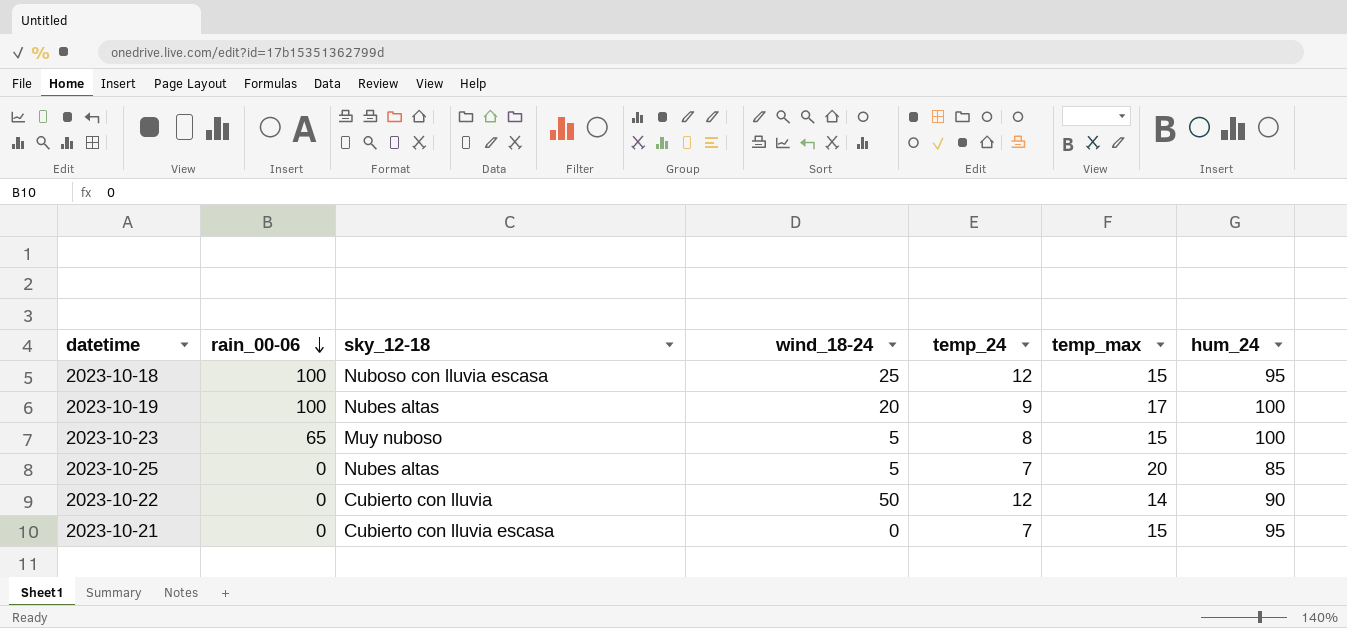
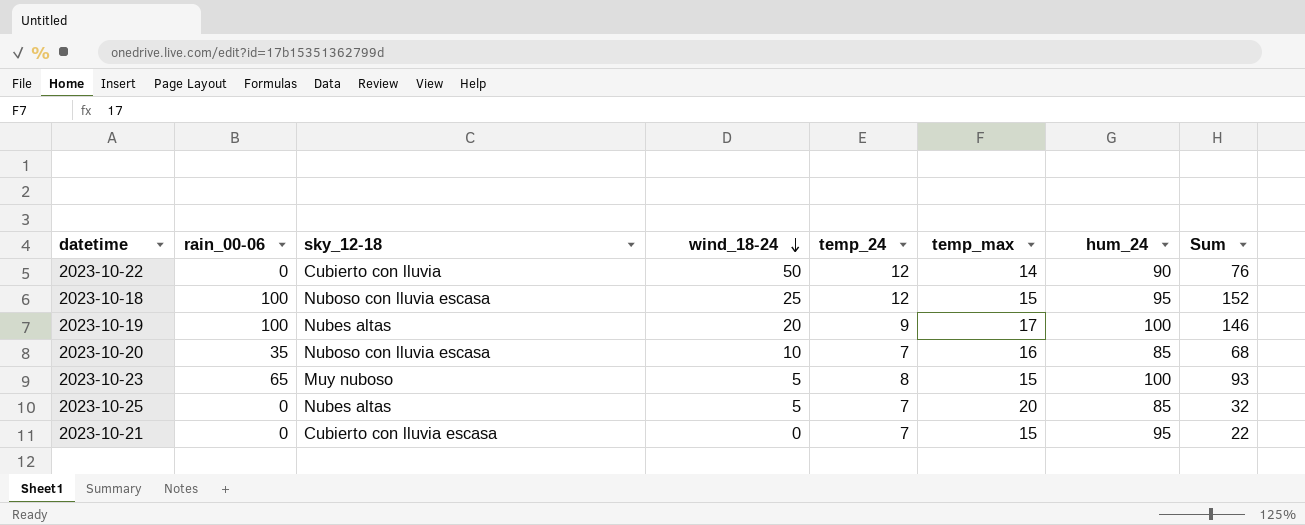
row order: rain_00-06 descending -> wind_18-24 descending
column Sum | formula: none -> [rain_00-06] + [wind_18-24] + [temp_24] + [temp_max]
row 2023-10-20: none -> 35 | Nuboso con lluvia escasa | 10 | 7 | 16 | 85 | 68

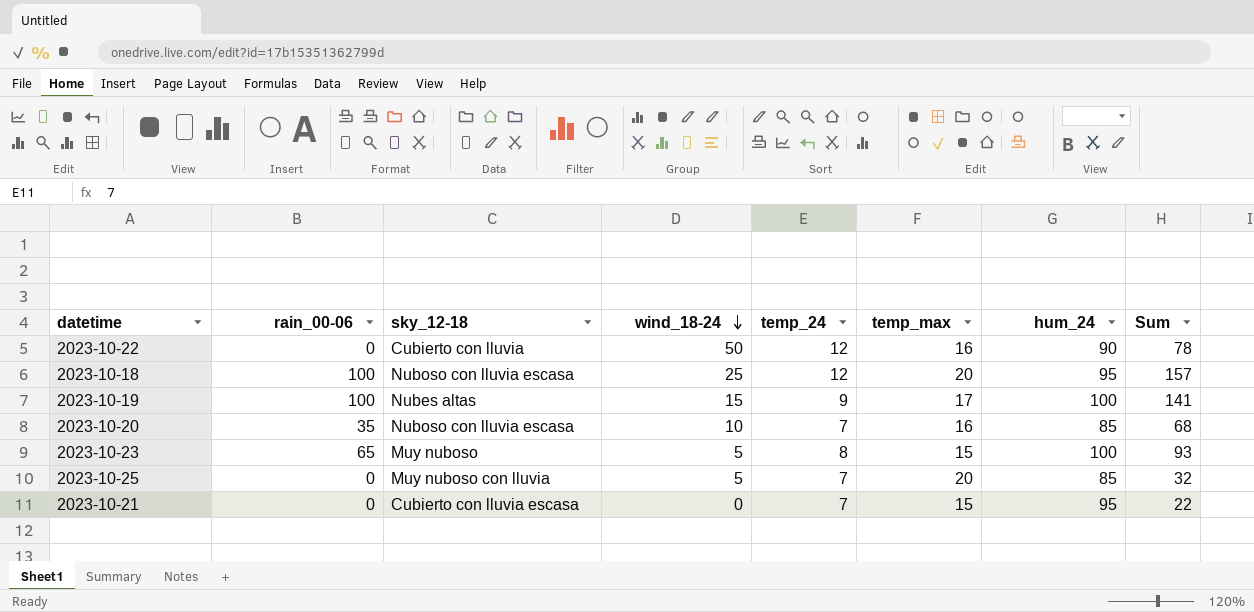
2023-10-22 | temp_max: 14 -> 16
2023-10-22 | Sum: 76 -> 78
2023-10-18 | temp_max: 15 -> 20
2023-10-18 | Sum: 152 -> 157
2023-10-19 | wind_18-24: 20 -> 15
2023-10-19 | Sum: 146 -> 141
2023-10-25 | sky_12-18: Nubes altas -> Muy nuboso con lluvia

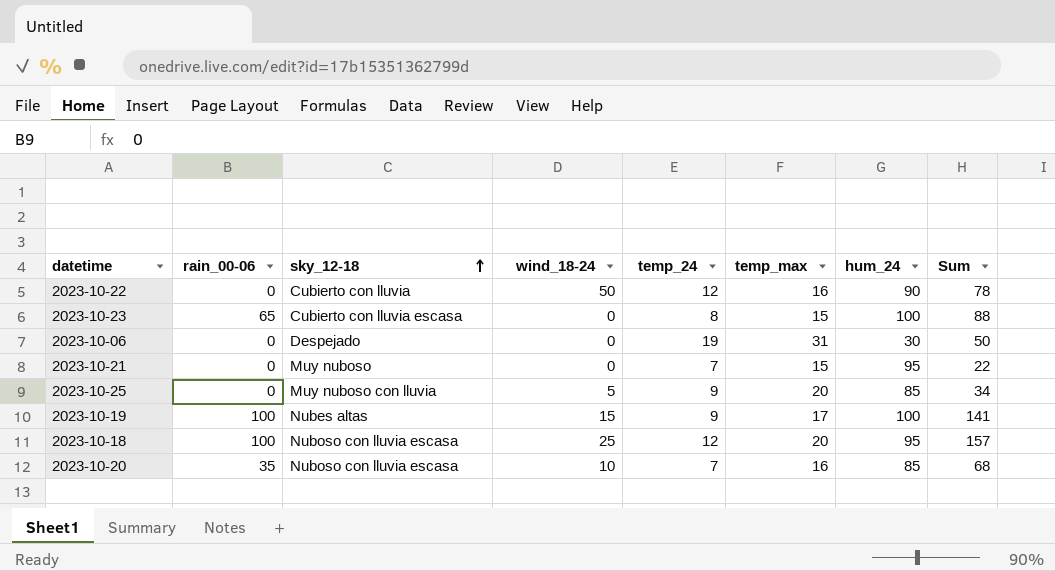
row order: wind_18-24 descending -> sky_12-18 ascending
2023-10-23 | sky_12-18: Muy nuboso -> Cubierto con lluvia escasa
2023-10-23 | wind_18-24: 5 -> 0
2023-10-23 | Sum: 93 -> 88
row 2023-10-06: none -> 0 | Despejado | 0 | 19 | 31 | 30 | 50
2023-10-21 | sky_12-18: Cubierto con lluvia escasa -> Muy nuboso
2023-10-25 | temp_24: 7 -> 9
2023-10-25 | Sum: 32 -> 34

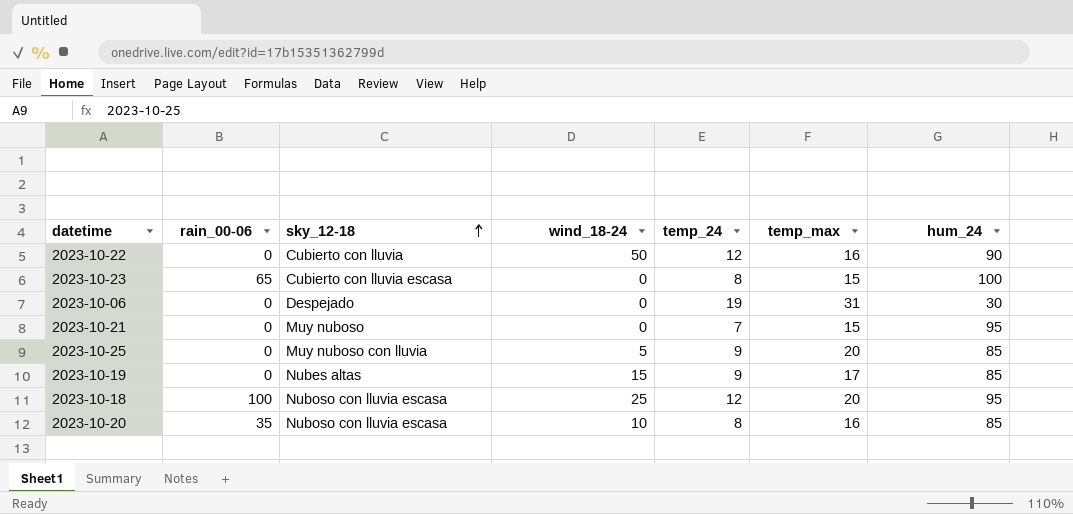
column Sum | formula: [rain_00-06] + [wind_18-24] + [temp_24] + [temp_max] -> none
2023-10-19 | rain_00-06: 100 -> 0
2023-10-19 | hum_24: 100 -> 85
2023-10-20 | temp_24: 7 -> 8

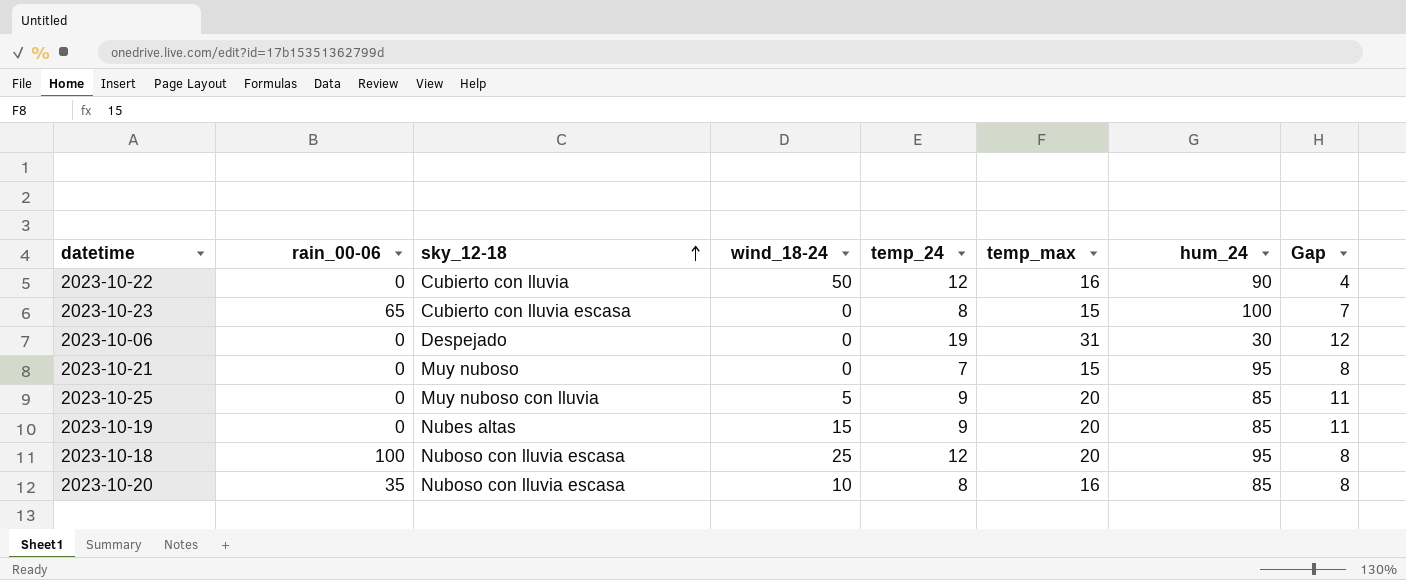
column Gap | formula: none -> [temp_max] - [temp_24]
2023-10-19 | temp_max: 17 -> 20

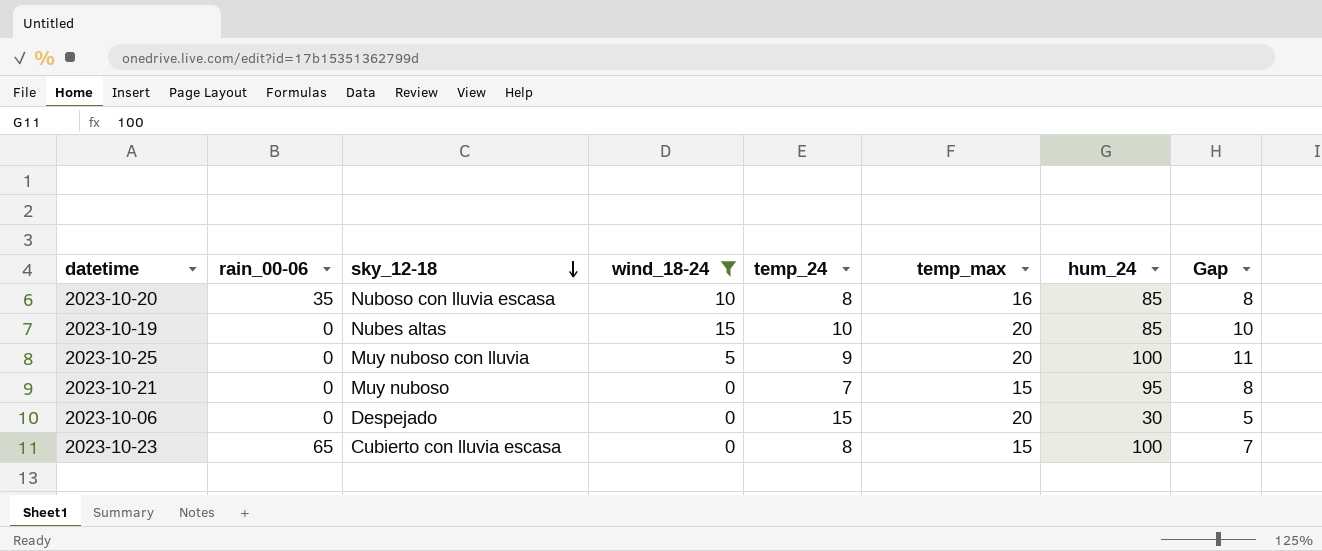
filter: none -> wind_18-24 <= 15
row order: sky_12-18 ascending -> sky_12-18 descending
2023-10-19 | temp_24: 9 -> 10
2023-10-19 | Gap: 11 -> 10
2023-10-25 | hum_24: 85 -> 100
2023-10-06 | temp_24: 19 -> 15
2023-10-06 | temp_max: 31 -> 20
2023-10-06 | Gap: 12 -> 5

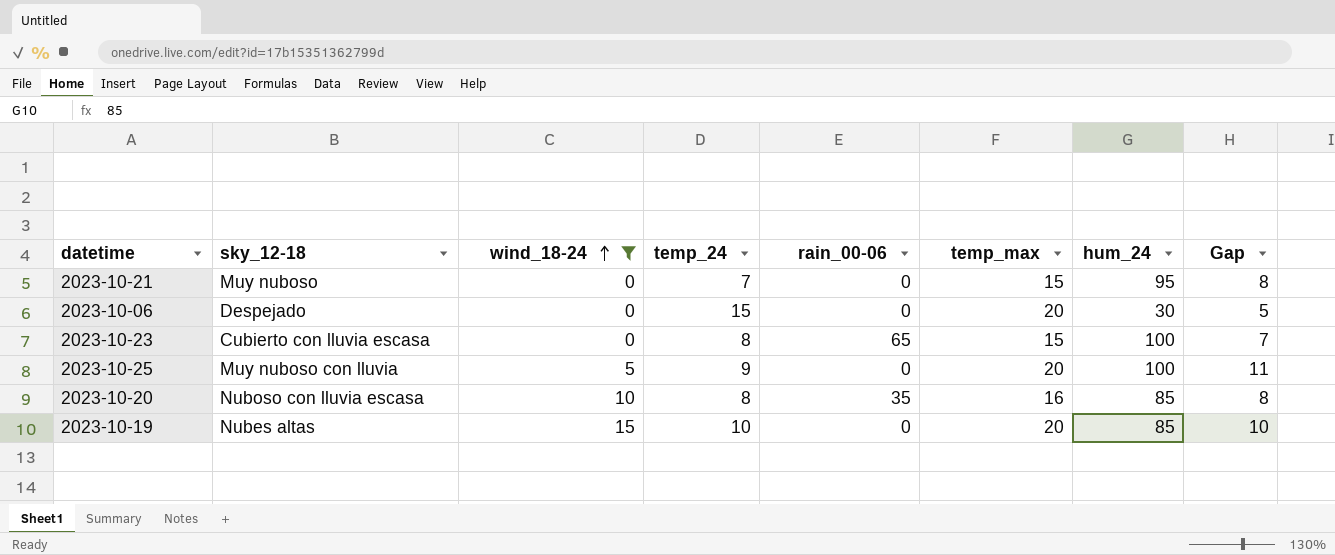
row order: sky_12-18 descending -> wind_18-24 ascending
column rain_00-06 | position: 2 -> 5

